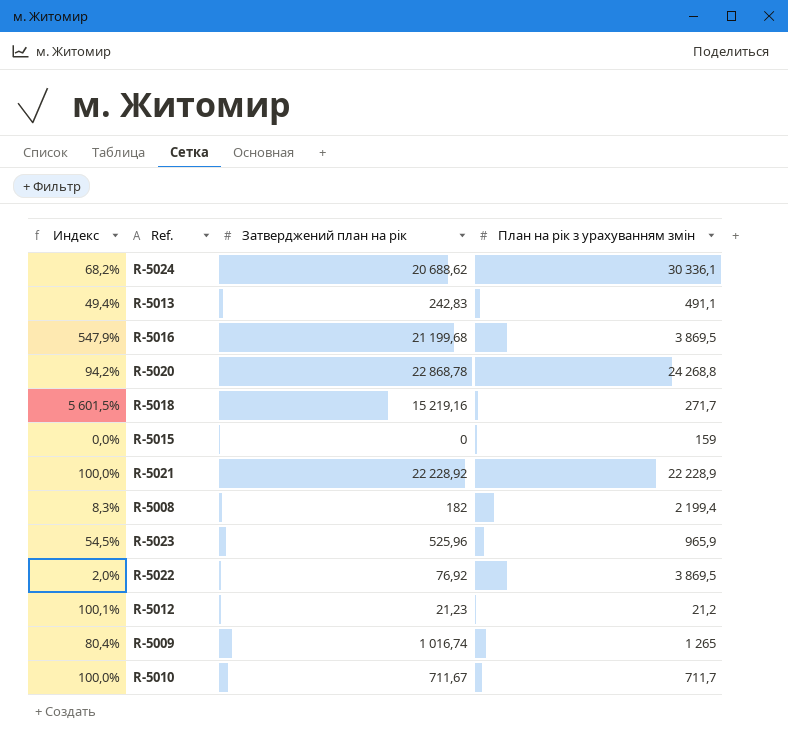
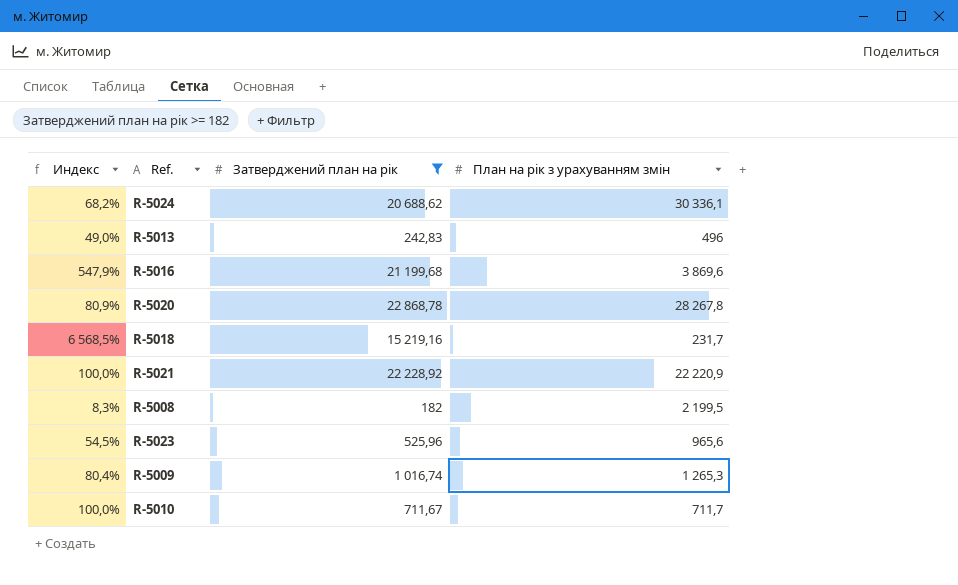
filter: none -> Затверджений план на рік >= 182
R-5013 | Индекс: 49,4% -> 49,0%
R-5013 | План на рік з урахуванням змін: 491,1 -> 496
R-5016 | План на рік з урахуванням змін: 3 869,5 -> 3 869,6
R-5020 | Индекс: 94,2% -> 80,9%
R-5020 | План на рік з урахуванням змін: 24 268,8 -> 28 267,8
R-5018 | Индекс: 5 601,5% -> 6 568,5%
R-5018 | План на рік з урахуванням змін: 271,7 -> 231,7
R-5021 | План на рік з урахуванням змін: 22 228,9 -> 22 220,9
R-5008 | План на рік з урахуванням змін: 2 199,4 -> 2 199,5
R-5023 | План на рік з урахуванням змін: 965,9 -> 965,6
R-5009 | План на рік з урахуванням змін: 1 265 -> 1 265,3

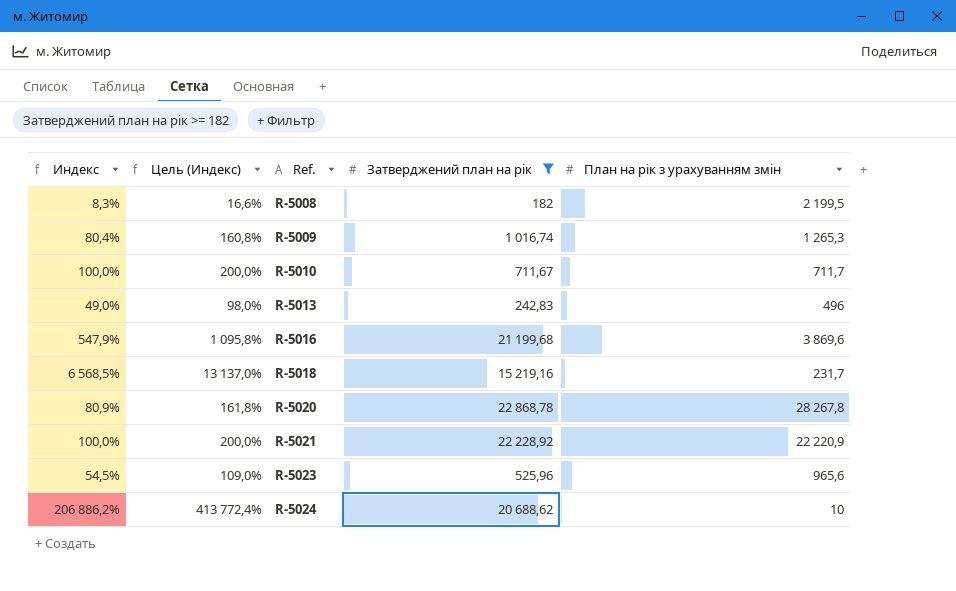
row order: none -> Ref. ascending
column Цель (Индекс) | formula: none -> [Индекс] * 2
R-5024 | Индекс: 68,2% -> 206 886,2%
R-5024 | План на рік з урахуванням змін: 30 336,1 -> 10

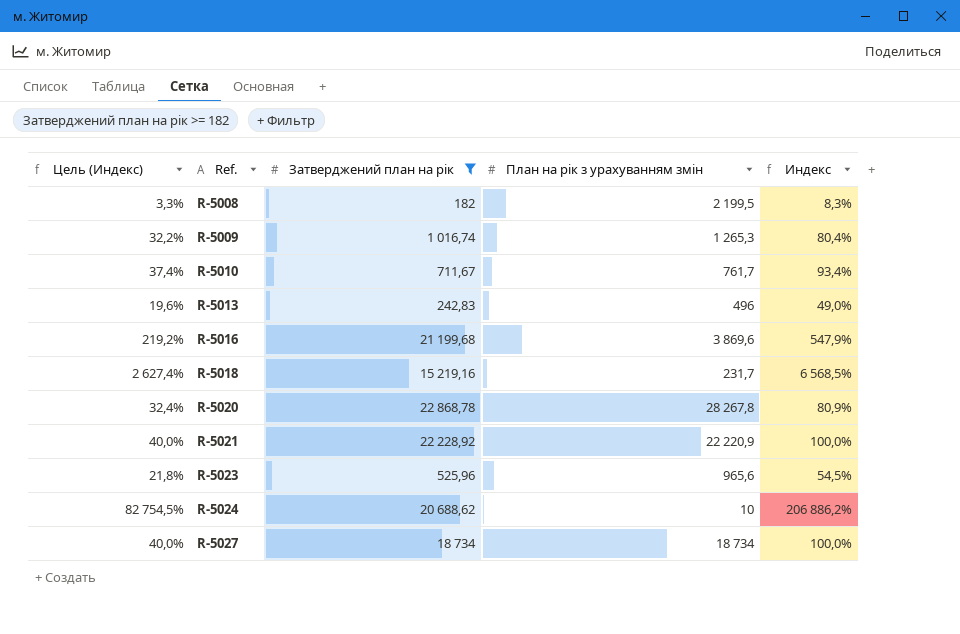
column Цель (Индекс) | formula: [Индекс] * 2 -> [Индекс] * 0,4
column Индекс | position: 1 -> 5
R-5010 | План на рік з урахуванням змін: 711,7 -> 761,7
R-5010 | Индекс: 100,0% -> 93,4%
row R-5027: none -> 40,0% | 18 734 | 18 734 | 100,0%

